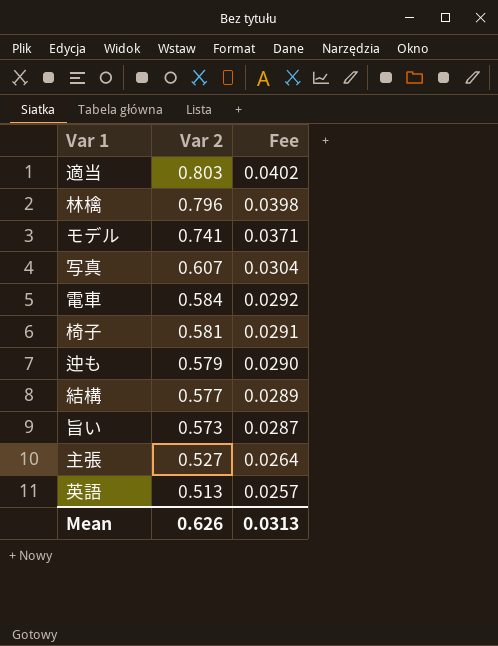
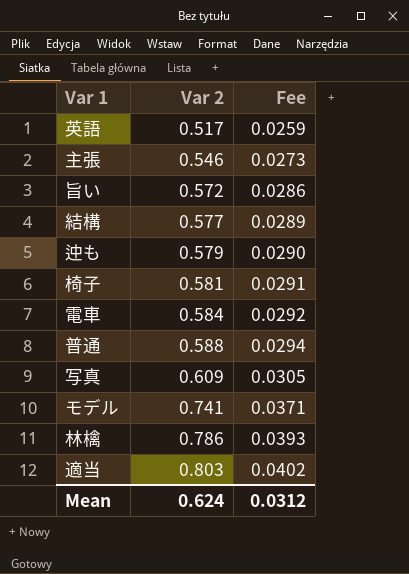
row order: Var 2 descending -> Var 2 ascending
英語 | Var 2: 0.513 -> 0.517
英語 | Fee: 0.0257 -> 0.0259
主張 | Var 2: 0.527 -> 0.546
主張 | Fee: 0.0264 -> 0.0273
旨い | Var 2: 0.573 -> 0.572
旨い | Fee: 0.0287 -> 0.0286
row 普通: none -> 0.588 | 0.0294
写真 | Var 2: 0.607 -> 0.609
写真 | Fee: 0.0304 -> 0.0305
林檎 | Var 2: 0.796 -> 0.786
林檎 | Fee: 0.0398 -> 0.0393
Mean | Var 2: 0.626 -> 0.624
Mean | Fee: 0.0313 -> 0.0312

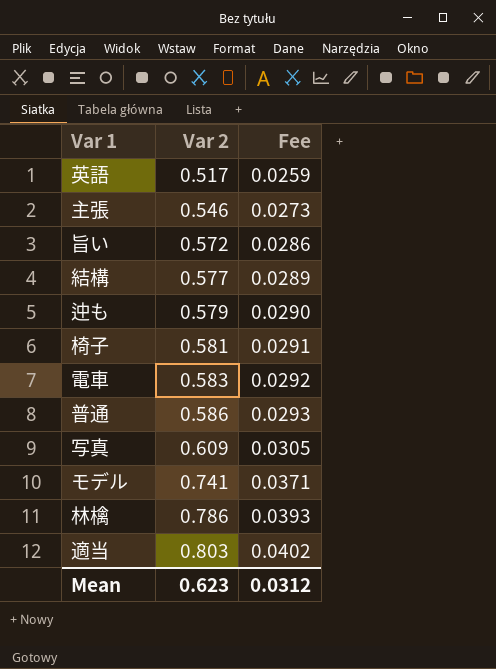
電車 | Var 2: 0.584 -> 0.583
普通 | Var 2: 0.588 -> 0.586
普通 | Fee: 0.0294 -> 0.0293
Mean | Var 2: 0.624 -> 0.623

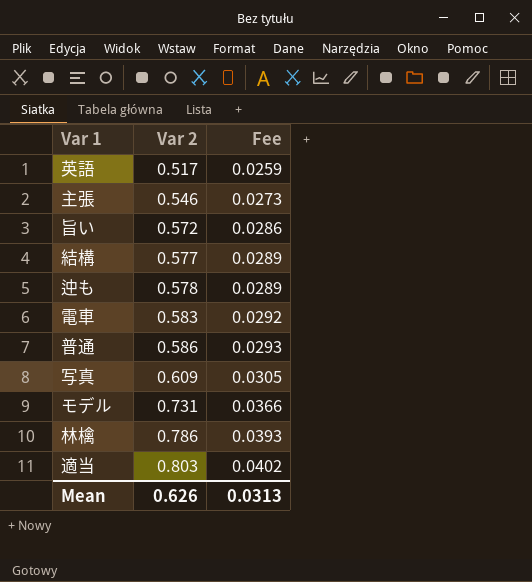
row 椅子: 0.581 | 0.0291 -> none
迚も | Var 2: 0.579 -> 0.578
迚も | Fee: 0.0290 -> 0.0289
モデル | Var 2: 0.741 -> 0.731
モデル | Fee: 0.0371 -> 0.0366
Mean | Var 2: 0.623 -> 0.626
Mean | Fee: 0.0312 -> 0.0313

